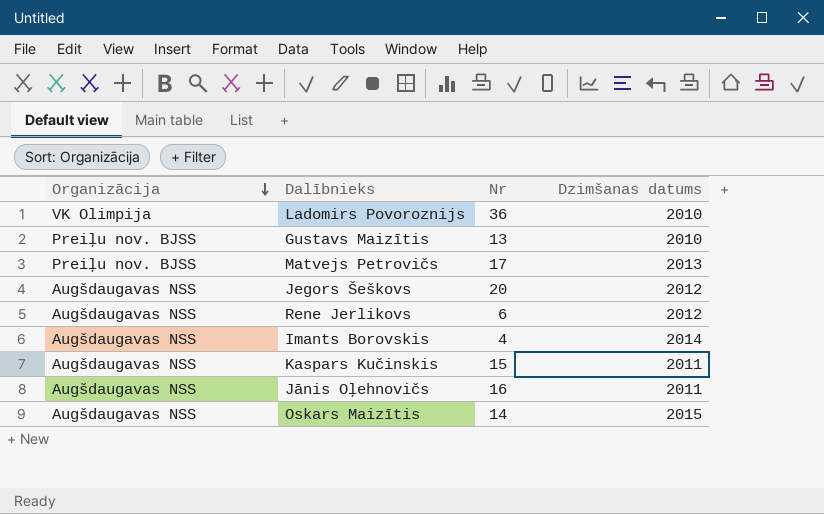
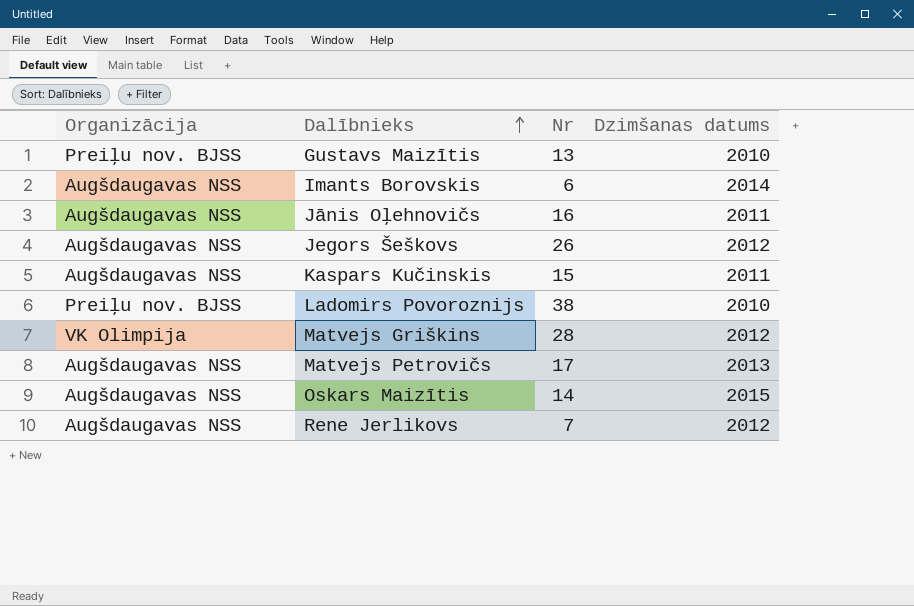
row order: Organizācija descending -> Dalībnieks ascending
Imants Borovskis | Nr: 4 -> 6
Jegors Šeškovs | Nr: 20 -> 26
Ladomirs Povoroznijs | Organizācija: VK Olimpija -> Preiļu nov. BJSS
Ladomirs Povoroznijs | Nr: 36 -> 38
row Matvejs Griškins: none -> VK Olimpija | 28 | 2012
Matvejs Petrovičs | Organizācija: Preiļu nov. BJSS -> Augšdaugavas NSS
Rene Jerlikovs | Nr: 6 -> 7

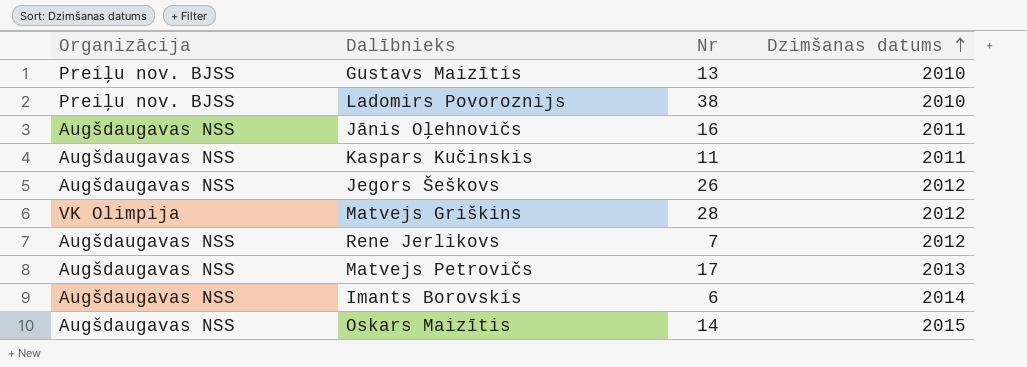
row order: Dalībnieks ascending -> Dzimšanas datums ascending
Kaspars Kučinskis | Nr: 15 -> 11

